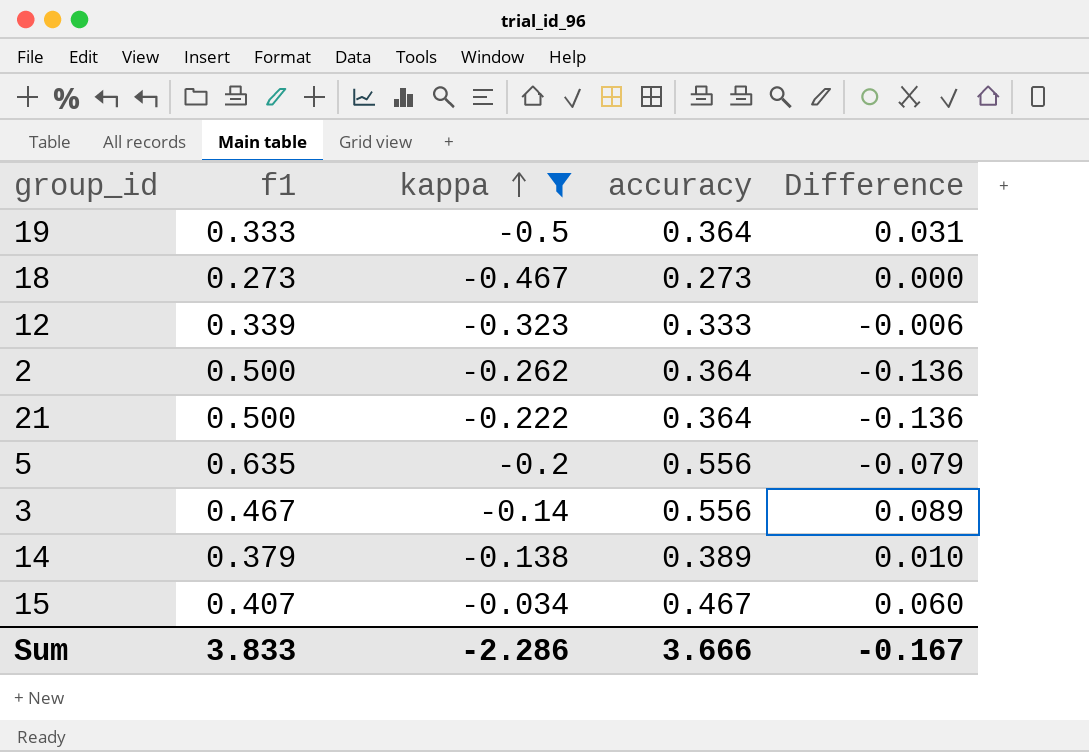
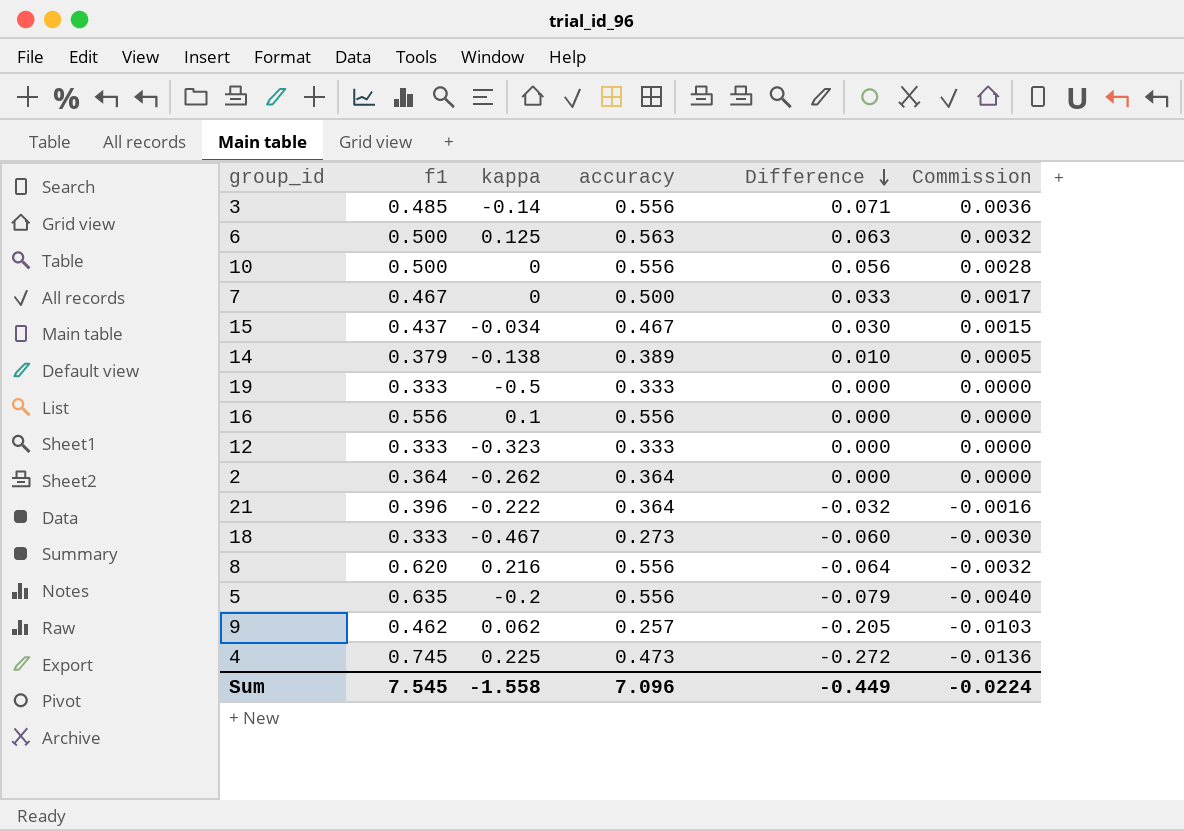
filter: kappa <= -0.034 -> none
row order: kappa ascending -> Difference descending
column Commission | formula: none -> [Difference] * 0.05
3 | f1: 0.467 -> 0.485
3 | Difference: 0.089 -> 0.071
15 | f1: 0.407 -> 0.437
15 | Difference: 0.060 -> 0.030
19 | accuracy: 0.364 -> 0.333
19 | Difference: 0.031 -> 0.000
12 | f1: 0.339 -> 0.333
12 | Difference: -0.006 -> 0.000
2 | f1: 0.500 -> 0.364
2 | Difference: -0.136 -> 0.000
21 | f1: 0.500 -> 0.396
21 | Difference: -0.136 -> -0.032
18 | f1: 0.273 -> 0.333
18 | Difference: 0.000 -> -0.060
Sum | f1: 3.833 -> 7.545
Sum | kappa: -2.286 -> -1.558
Sum | accuracy: 3.666 -> 7.096
Sum | Difference: -0.167 -> -0.449

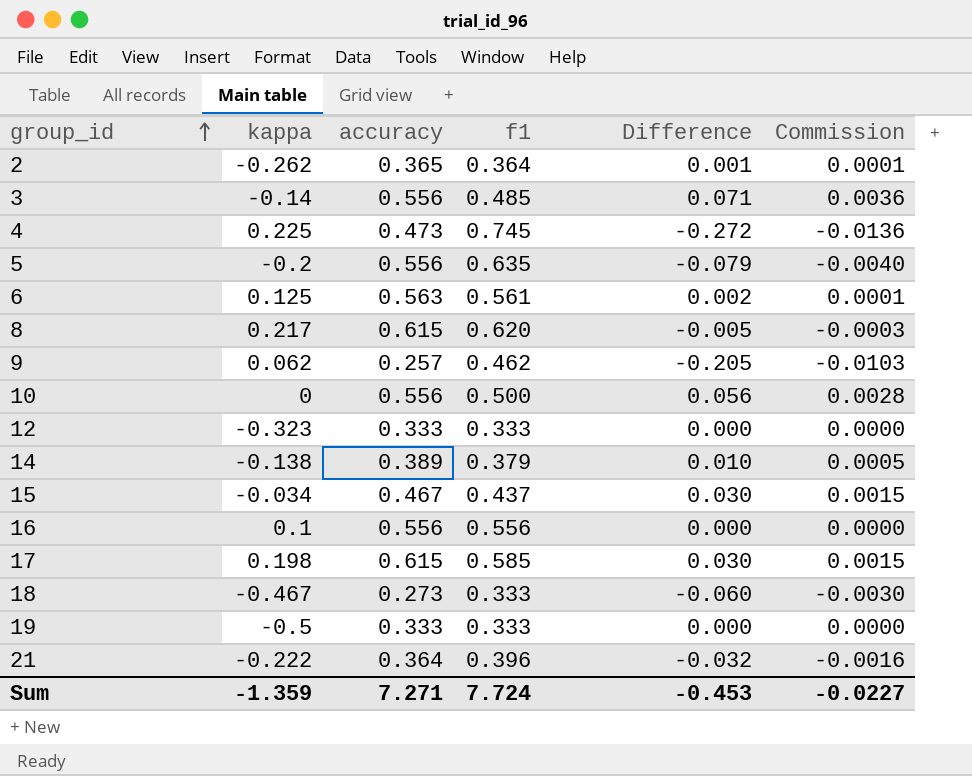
row order: Difference descending -> group_id ascending
column f1 | position: 2 -> 4
row 7: 0.467 | 0 | 0.500 | 0.033 | 0.0017 -> none
2 | accuracy: 0.364 -> 0.365
2 | Difference: 0.000 -> 0.001
2 | Commission: 0.0000 -> 0.0001
6 | f1: 0.500 -> 0.561
6 | Difference: 0.063 -> 0.002
6 | Commission: 0.0032 -> 0.0001
8 | kappa: 0.216 -> 0.217
8 | accuracy: 0.556 -> 0.615
8 | Difference: -0.064 -> -0.005
8 | Commission: -0.0032 -> -0.0003
row 17: none -> 0.198 | 0.615 | 0.585 | 0.030 | 0.0015
Sum | kappa: -1.558 -> -1.359
Sum | accuracy: 7.096 -> 7.271
Sum | f1: 7.545 -> 7.724
Sum | Difference: -0.449 -> -0.453
Sum | Commission: -0.0224 -> -0.0227

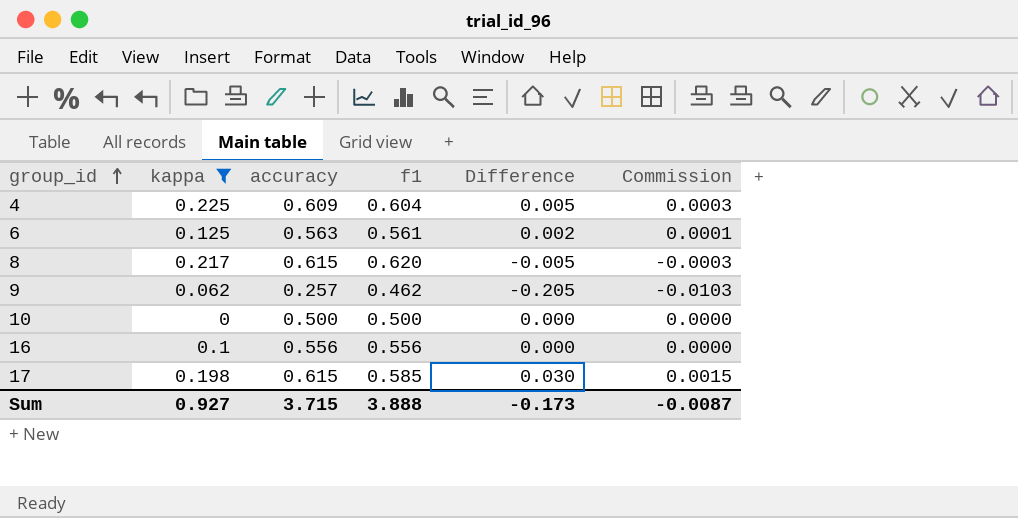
filter: none -> kappa >= 0
4 | accuracy: 0.473 -> 0.609
4 | f1: 0.745 -> 0.604
4 | Difference: -0.272 -> 0.005
4 | Commission: -0.0136 -> 0.0003
10 | accuracy: 0.556 -> 0.500
10 | Difference: 0.056 -> 0.000
10 | Commission: 0.0028 -> 0.0000
Sum | kappa: -1.359 -> 0.927
Sum | accuracy: 7.271 -> 3.715
Sum | f1: 7.724 -> 3.888
Sum | Difference: -0.453 -> -0.173
Sum | Commission: -0.0227 -> -0.0087

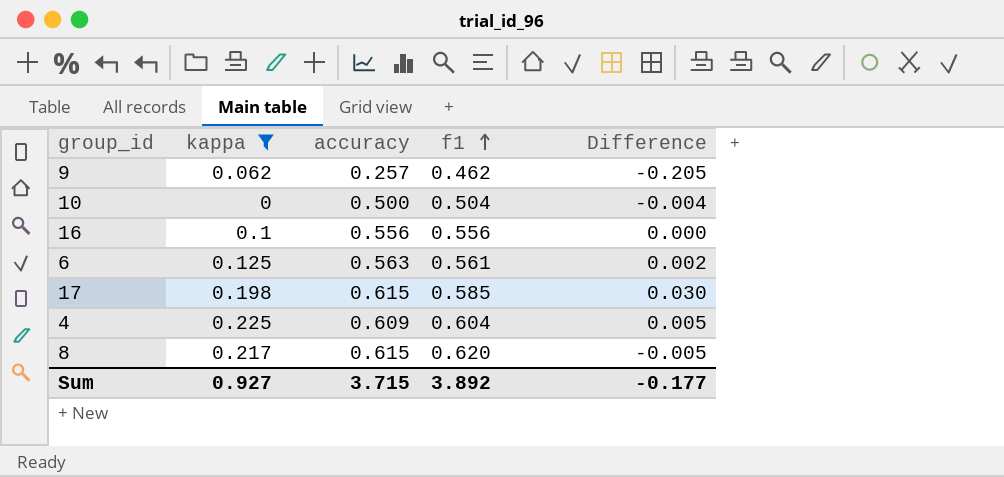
row order: group_id ascending -> f1 ascending
column Commission | formula: [Difference] * 0.05 -> none
10 | f1: 0.500 -> 0.504
10 | Difference: 0.000 -> -0.004
Sum | f1: 3.888 -> 3.892
Sum | Difference: -0.173 -> -0.177

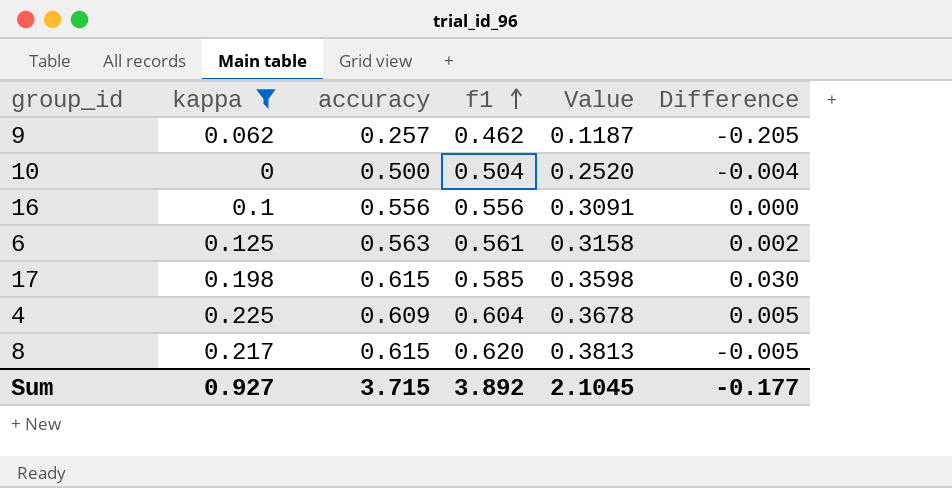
column Value | formula: none -> [accuracy] * [f1]

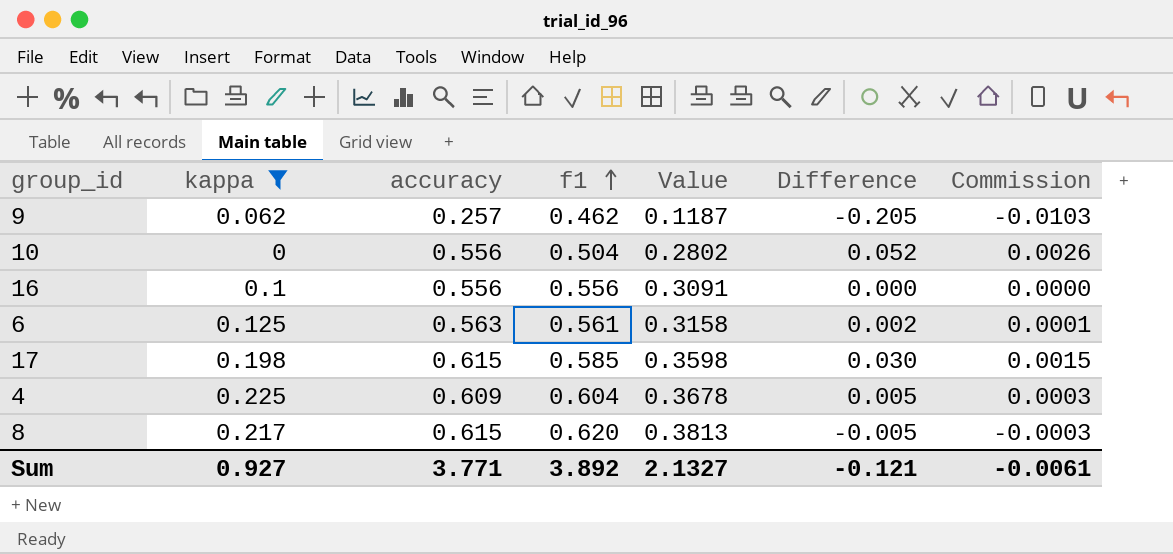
column Commission | formula: none -> [Difference] * 0.05
10 | accuracy: 0.500 -> 0.556
10 | Value: 0.2520 -> 0.2802
10 | Difference: -0.004 -> 0.052
Sum | accuracy: 3.715 -> 3.771
Sum | Value: 2.1045 -> 2.1327
Sum | Difference: -0.177 -> -0.121

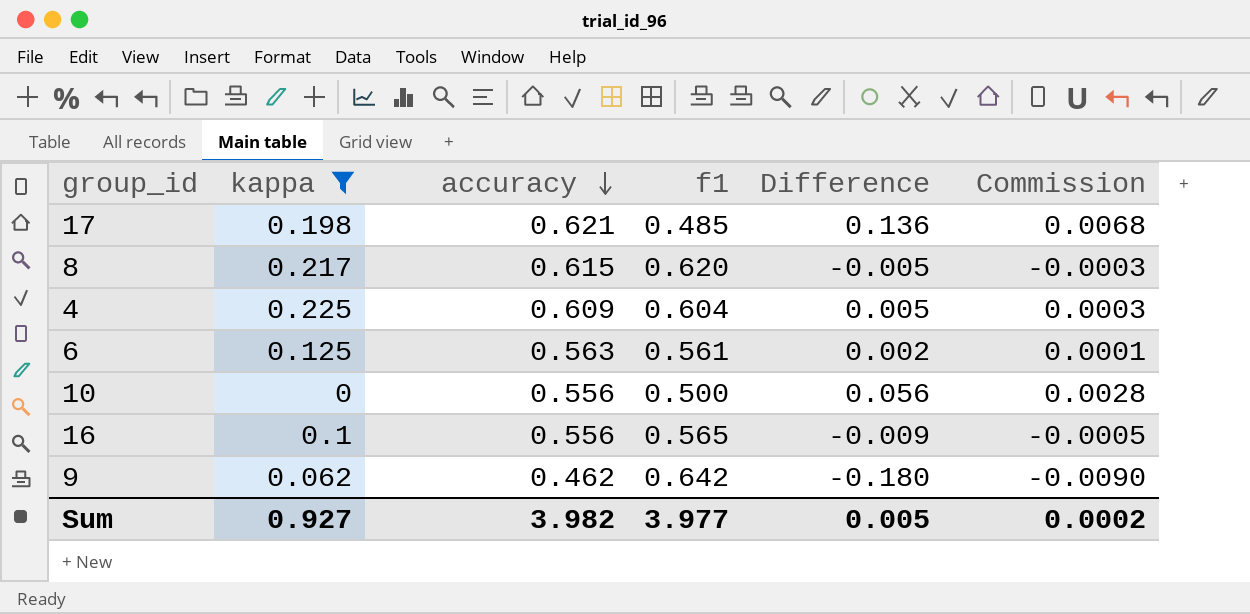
row order: f1 ascending -> accuracy descending
column Value | formula: [accuracy] * [f1] -> none
17 | accuracy: 0.615 -> 0.621
17 | f1: 0.585 -> 0.485
17 | Difference: 0.030 -> 0.136
17 | Commission: 0.0015 -> 0.0068
10 | f1: 0.504 -> 0.500
10 | Difference: 0.052 -> 0.056
10 | Commission: 0.0026 -> 0.0028
16 | f1: 0.556 -> 0.565
16 | Difference: 0.000 -> -0.009
16 | Commission: 0.0000 -> -0.0005
9 | accuracy: 0.257 -> 0.462
9 | f1: 0.462 -> 0.642
9 | Difference: -0.205 -> -0.180
9 | Commission: -0.0103 -> -0.0090
Sum | accuracy: 3.771 -> 3.982
Sum | f1: 3.892 -> 3.977
Sum | Difference: -0.121 -> 0.005
Sum | Commission: -0.0061 -> 0.0002

